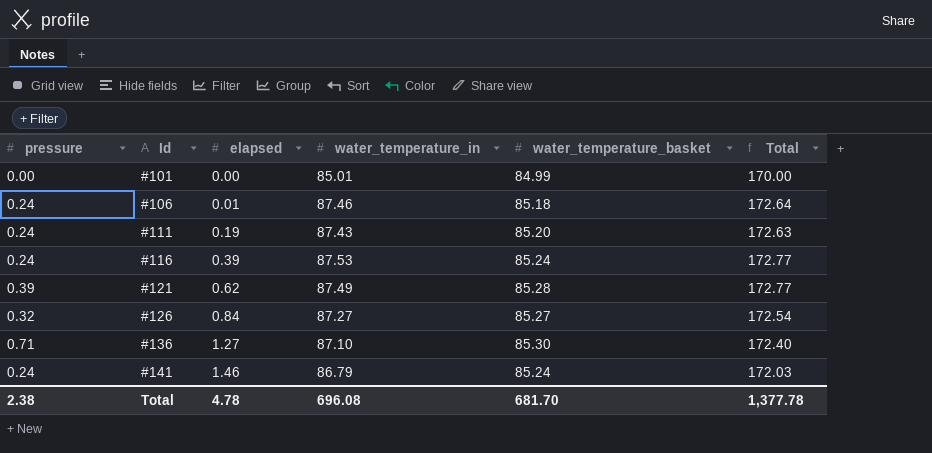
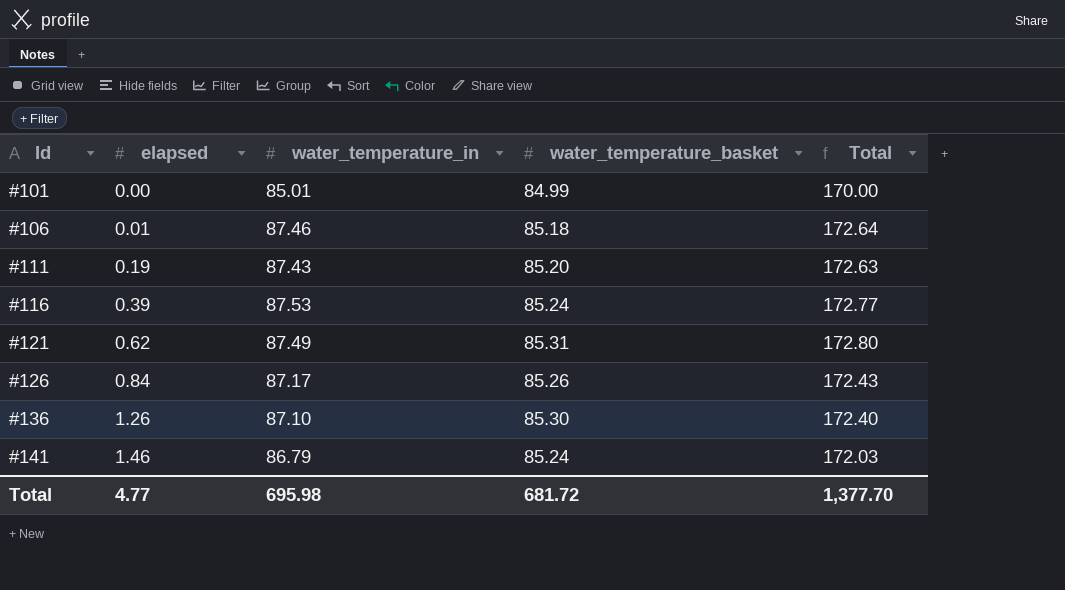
column pressure | position: 1 -> none
#121 | water_temperature_basket: 85.28 -> 85.31
#121 | Total: 172.77 -> 172.80
#126 | water_temperature_in: 87.27 -> 87.17
#126 | water_temperature_basket: 85.27 -> 85.26
#126 | Total: 172.54 -> 172.43
#136 | elapsed: 1.27 -> 1.26
Total | elapsed: 4.78 -> 4.77
Total | water_temperature_in: 696.08 -> 695.98
Total | water_temperature_basket: 681.70 -> 681.72
Total | Total: 1,377.78 -> 1,377.70

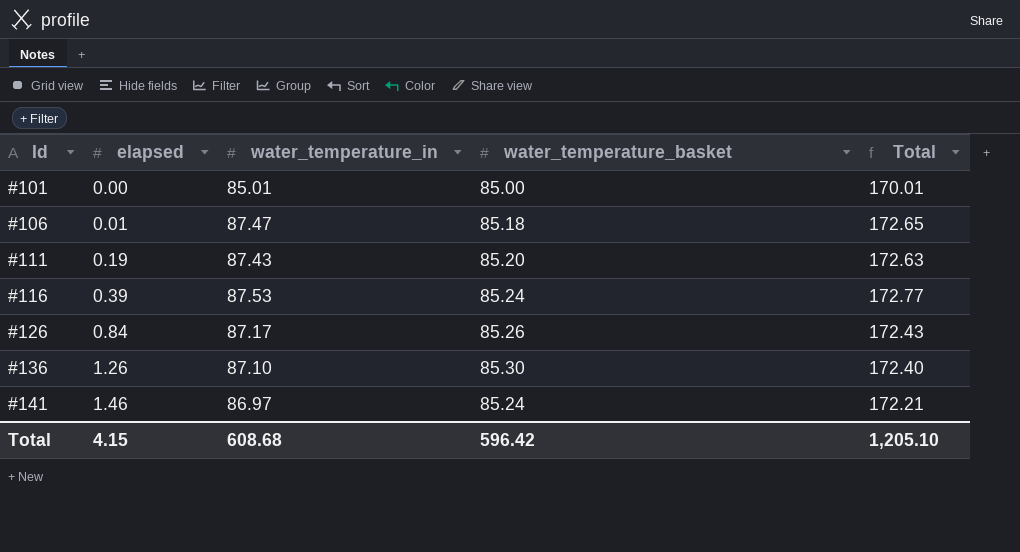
row #121: 0.62 | 87.49 | 85.31 | 172.80 -> none
#101 | water_temperature_basket: 84.99 -> 85.00
#101 | Total: 170.00 -> 170.01
#106 | water_temperature_in: 87.46 -> 87.47
#106 | Total: 172.64 -> 172.65
#141 | water_temperature_in: 86.79 -> 86.97
#141 | Total: 172.03 -> 172.21
Total | elapsed: 4.77 -> 4.15
Total | water_temperature_in: 695.98 -> 608.68
Total | water_temperature_basket: 681.72 -> 596.42
Total | Total: 1,377.70 -> 1,205.10

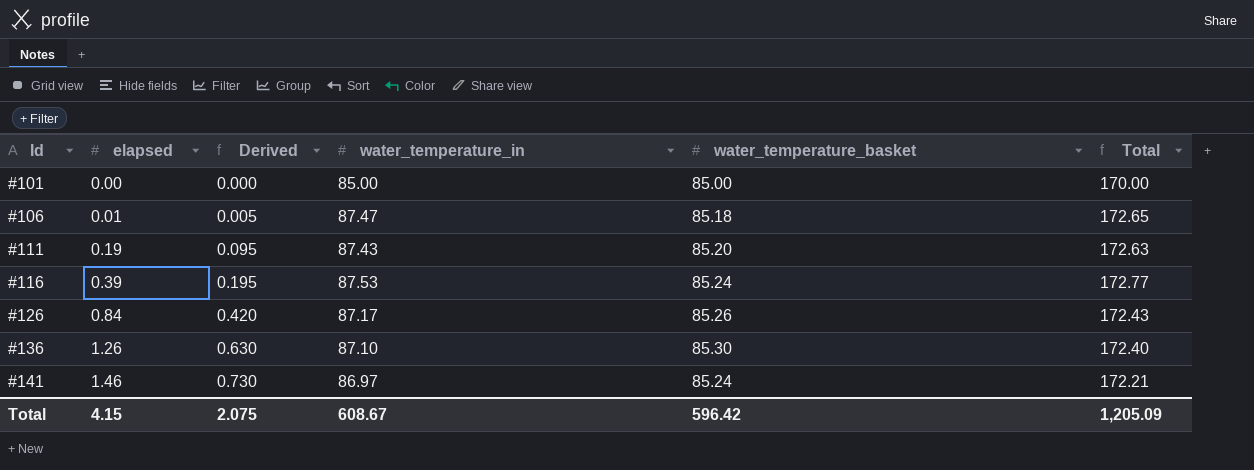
column Derived | formula: none -> [elapsed] * 0.5
#101 | water_temperature_in: 85.01 -> 85.00
#101 | Total: 170.01 -> 170.00
Total | water_temperature_in: 608.68 -> 608.67
Total | Total: 1,205.10 -> 1,205.09

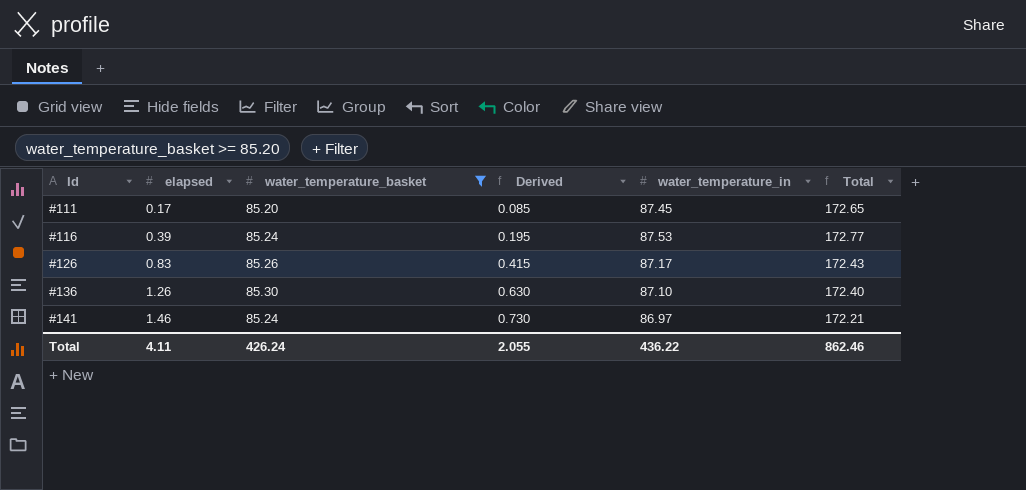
filter: none -> water_temperature_basket >= 85.20
column water_temperature_basket | position: 5 -> 3
#111 | elapsed: 0.19 -> 0.17
#111 | Derived: 0.095 -> 0.085
#111 | water_temperature_in: 87.43 -> 87.45
#111 | Total: 172.63 -> 172.65
#126 | elapsed: 0.84 -> 0.83
#126 | Derived: 0.420 -> 0.415
Total | elapsed: 4.15 -> 4.11
Total | water_temperature_basket: 596.42 -> 426.24
Total | Derived: 2.075 -> 2.055
Total | water_temperature_in: 608.67 -> 436.22
Total | Total: 1,205.09 -> 862.46

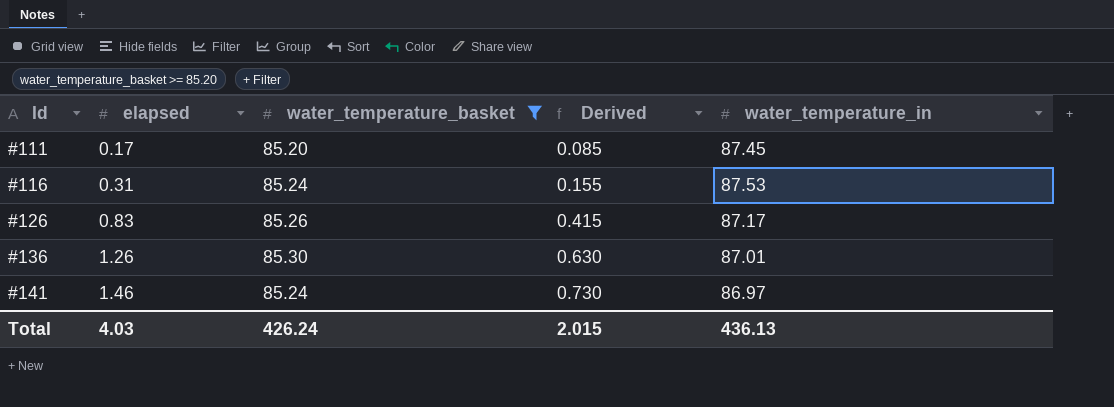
column Total | formula: [water_temperature_basket] + [water_temperature_in] -> none
#116 | elapsed: 0.39 -> 0.31
#116 | Derived: 0.195 -> 0.155
#136 | water_temperature_in: 87.10 -> 87.01
Total | elapsed: 4.11 -> 4.03
Total | Derived: 2.055 -> 2.015
Total | water_temperature_in: 436.22 -> 436.13

